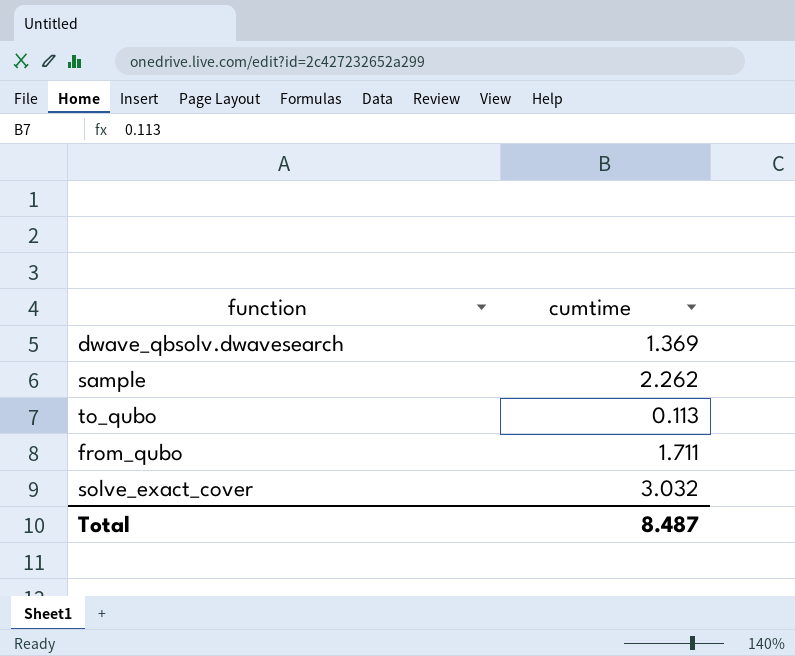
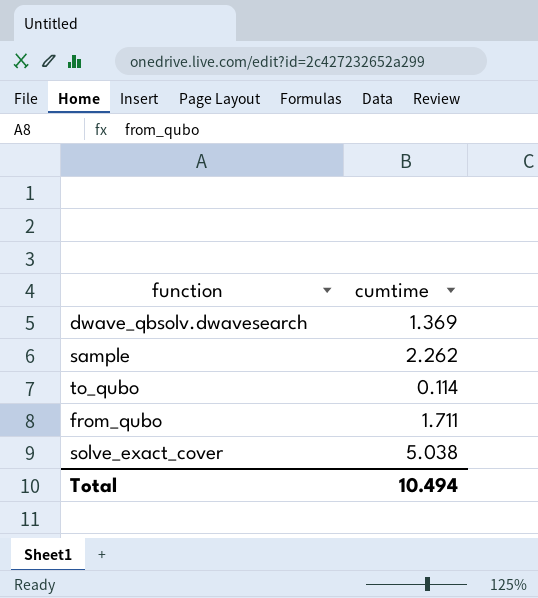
to_qubo | cumtime: 0.113 -> 0.114
solve_exact_cover | cumtime: 3.032 -> 5.038
Total | cumtime: 8.487 -> 10.494

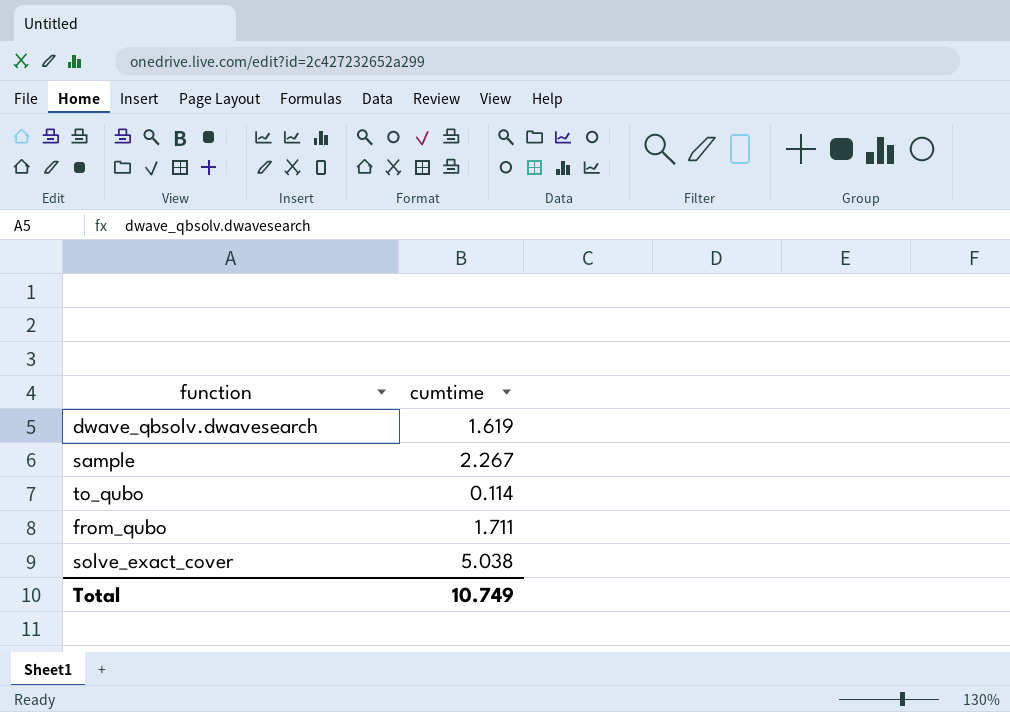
dwave_qbsolv.dwavesearch | cumtime: 1.369 -> 1.619
sample | cumtime: 2.262 -> 2.267
Total | cumtime: 10.494 -> 10.749

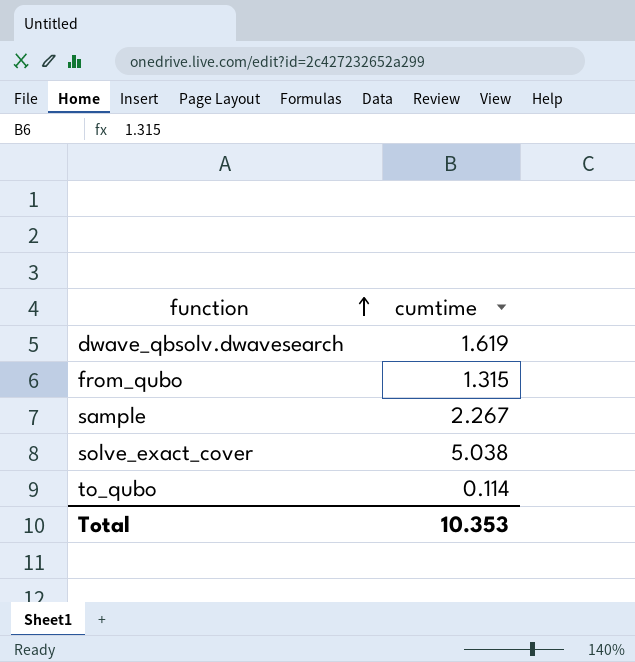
row order: none -> function ascending
from_qubo | cumtime: 1.711 -> 1.315
Total | cumtime: 10.749 -> 10.353

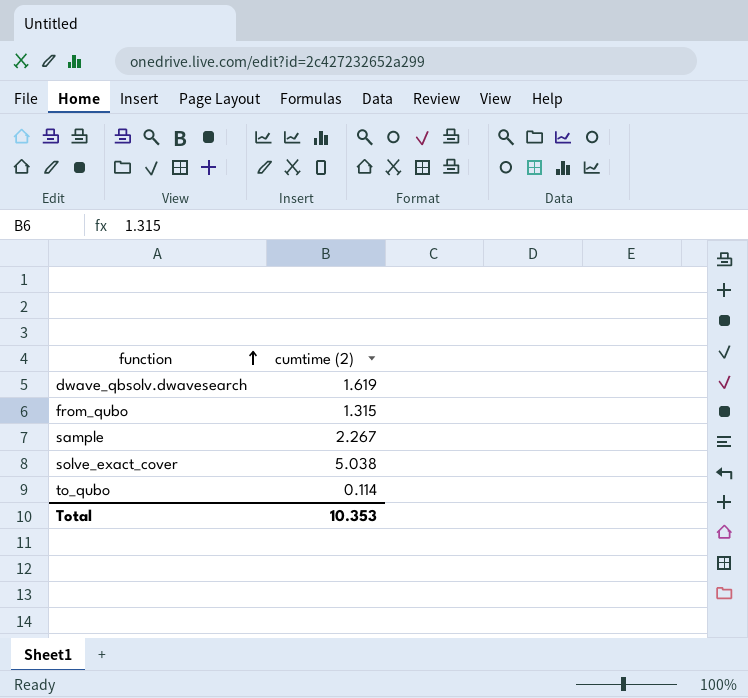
column name: cumtime -> cumtime (2)

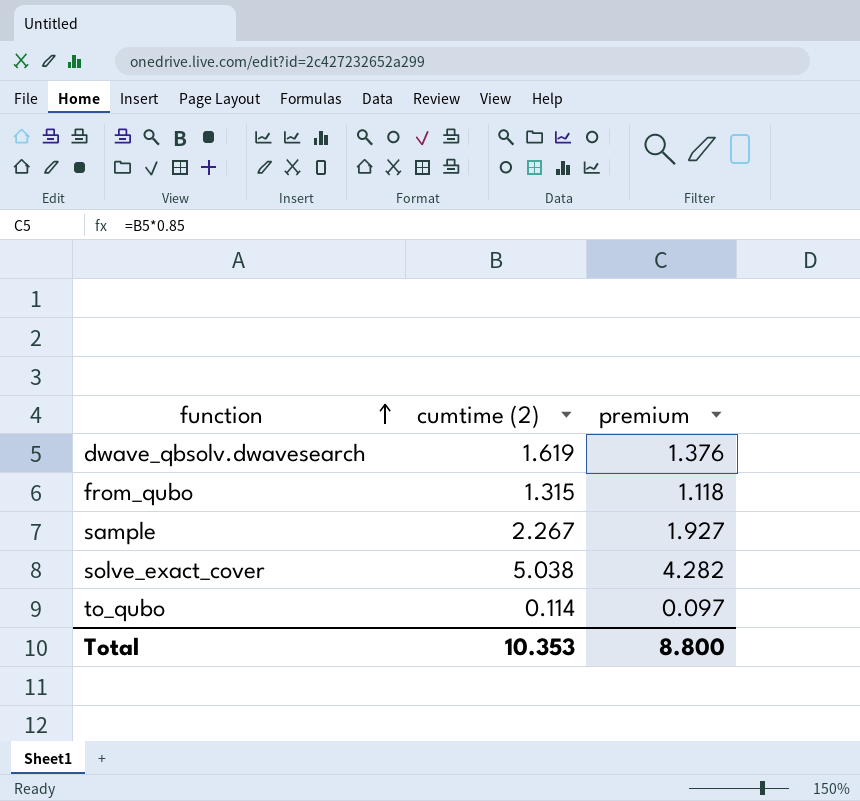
column premium | formula: none -> [cumtime (2)] * 0.85

